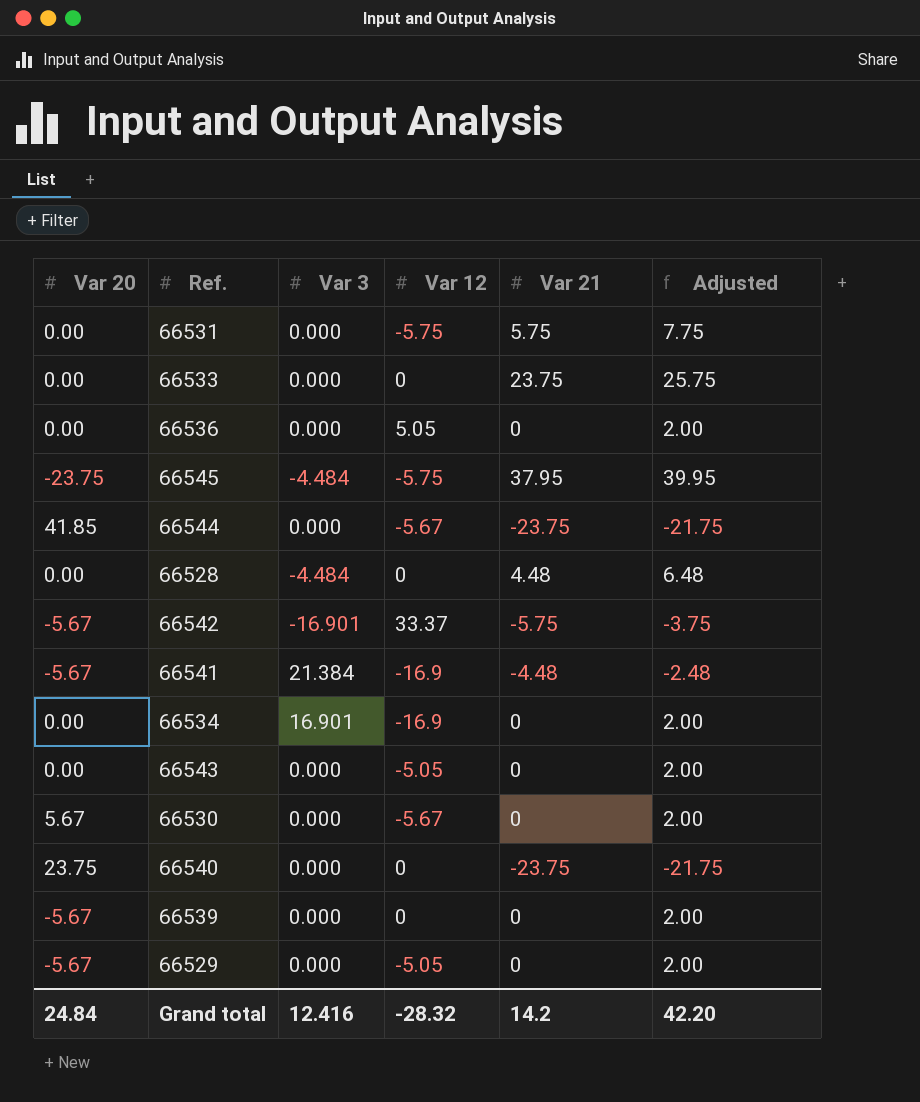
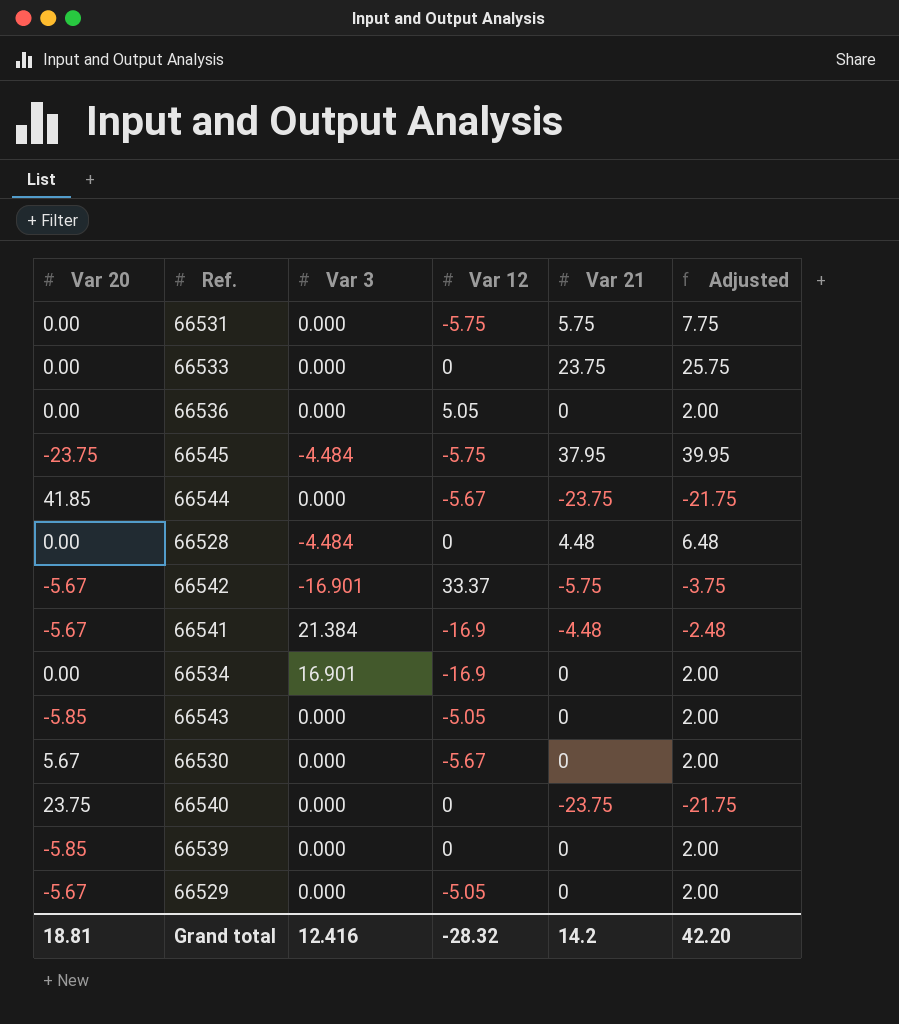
66543 | Var 20: 0.00 -> -5.85
66539 | Var 20: -5.67 -> -5.85
Grand total | Var 20: 24.84 -> 18.81

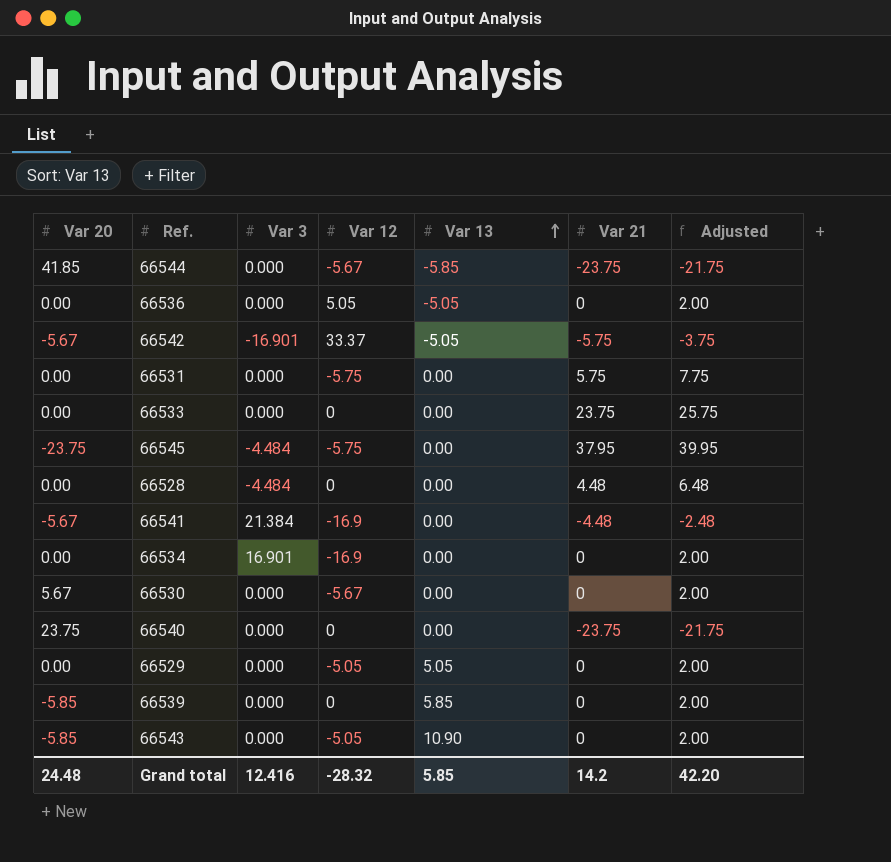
row order: none -> Var 13 ascending
column Var 13 | position: none -> 5
66529 | Var 20: -5.67 -> 0.00
Grand total | Var 20: 18.81 -> 24.48

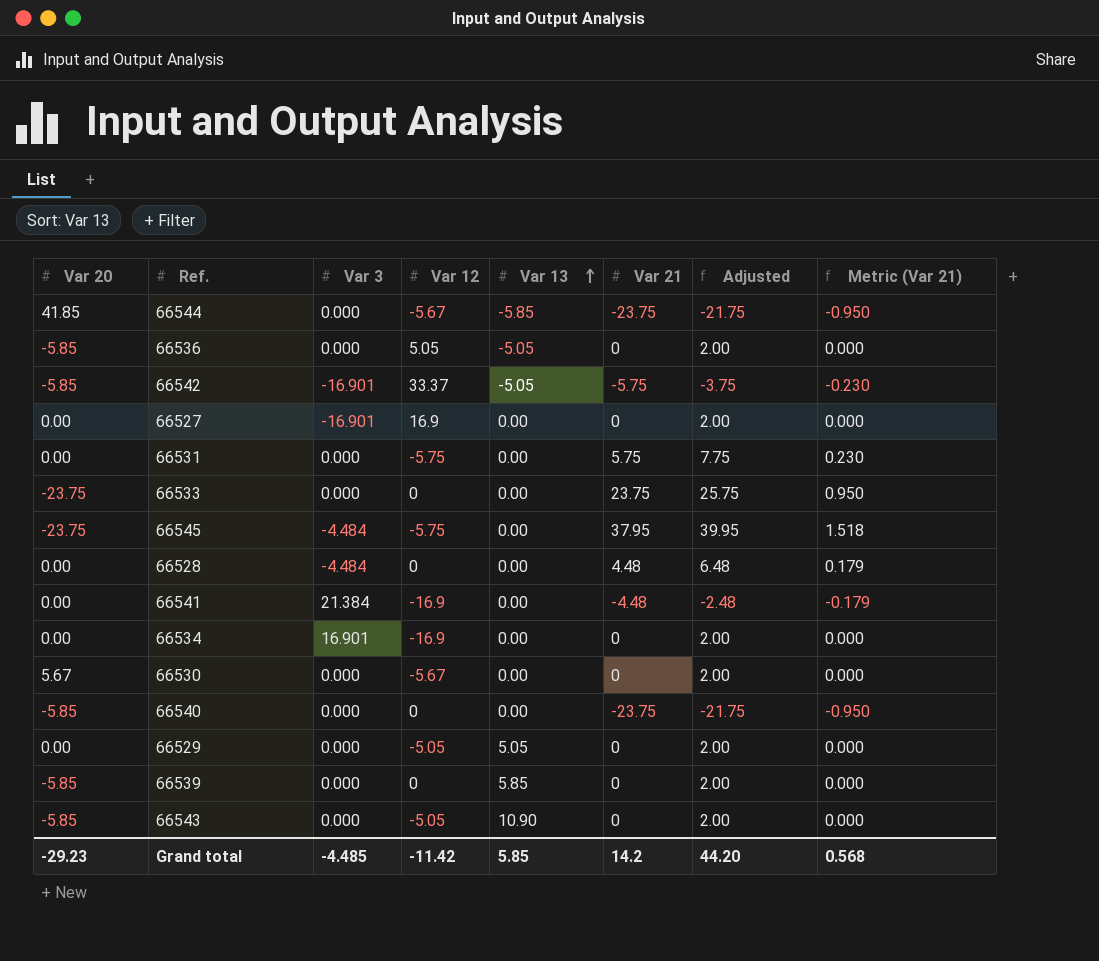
column Metric (Var 21) | formula: none -> [Var 21] * 0.04
66536 | Var 20: 0.00 -> -5.85
66542 | Var 20: -5.67 -> -5.85
row 66527: none -> 0.00 | -16.901 | 16.9 | 0.00 | 0 | 2.00 | 0.000
66533 | Var 20: 0.00 -> -23.75
66541 | Var 20: -5.67 -> 0.00
66540 | Var 20: 23.75 -> -5.85
Grand total | Var 20: 24.48 -> -29.23
Grand total | Var 3: 12.416 -> -4.485
Grand total | Var 12: -28.32 -> -11.42
Grand total | Adjusted: 42.20 -> 44.20

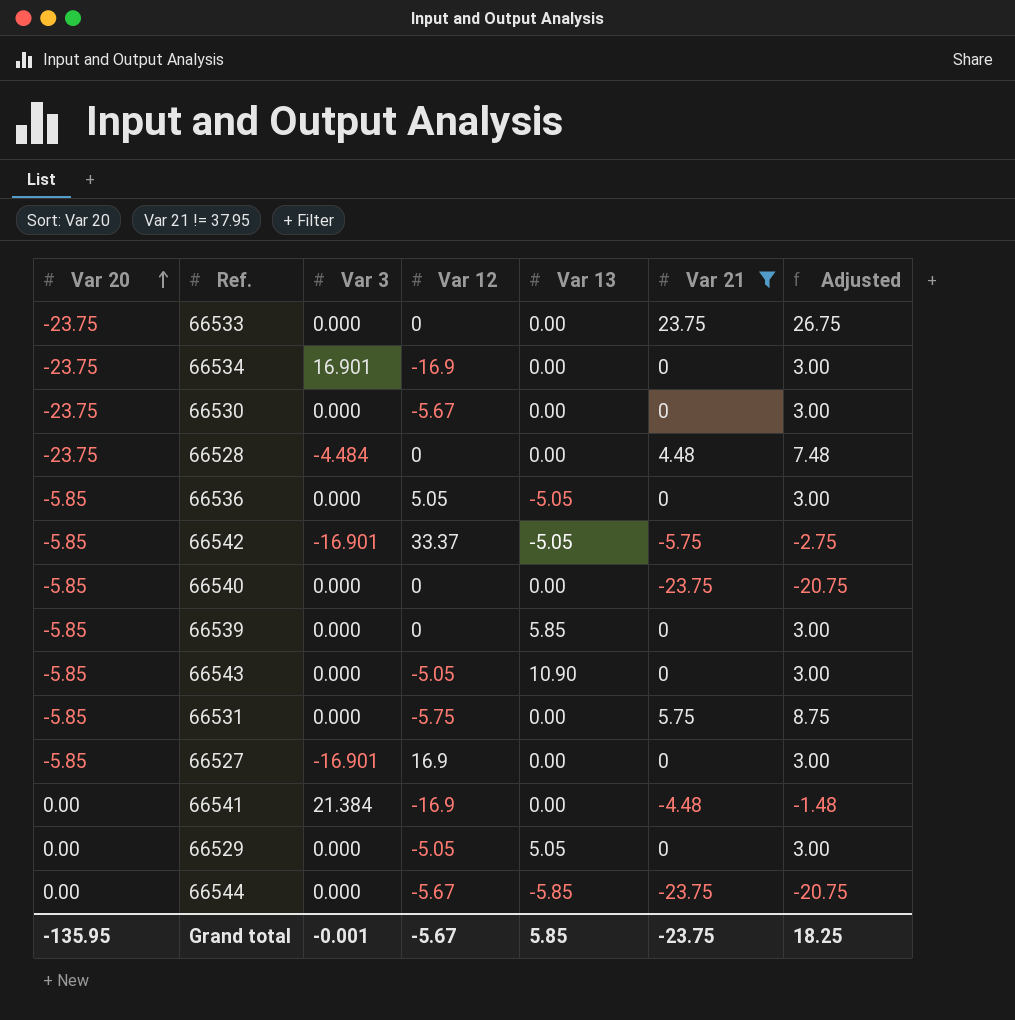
filter: none -> Var 21 != 37.95
row order: Var 13 ascending -> Var 20 ascending
column Metric (Var 21) | formula: [Var 21] * 0.04 -> none
column Adjusted | formula: [Var 21] + 2 -> [Var 21] + 3
66534 | Var 20: 0.00 -> -23.75
66530 | Var 20: 5.67 -> -23.75
66528 | Var 20: 0.00 -> -23.75
66531 | Var 20: 0.00 -> -5.85
66527 | Var 20: 0.00 -> -5.85
66544 | Var 20: 41.85 -> 0.00
Grand total | Var 20: -29.23 -> -135.95
Grand total | Var 3: -4.485 -> -0.001
Grand total | Var 12: -11.42 -> -5.67
Grand total | Var 21: 14.2 -> -23.75
Grand total | Adjusted: 44.20 -> 18.25

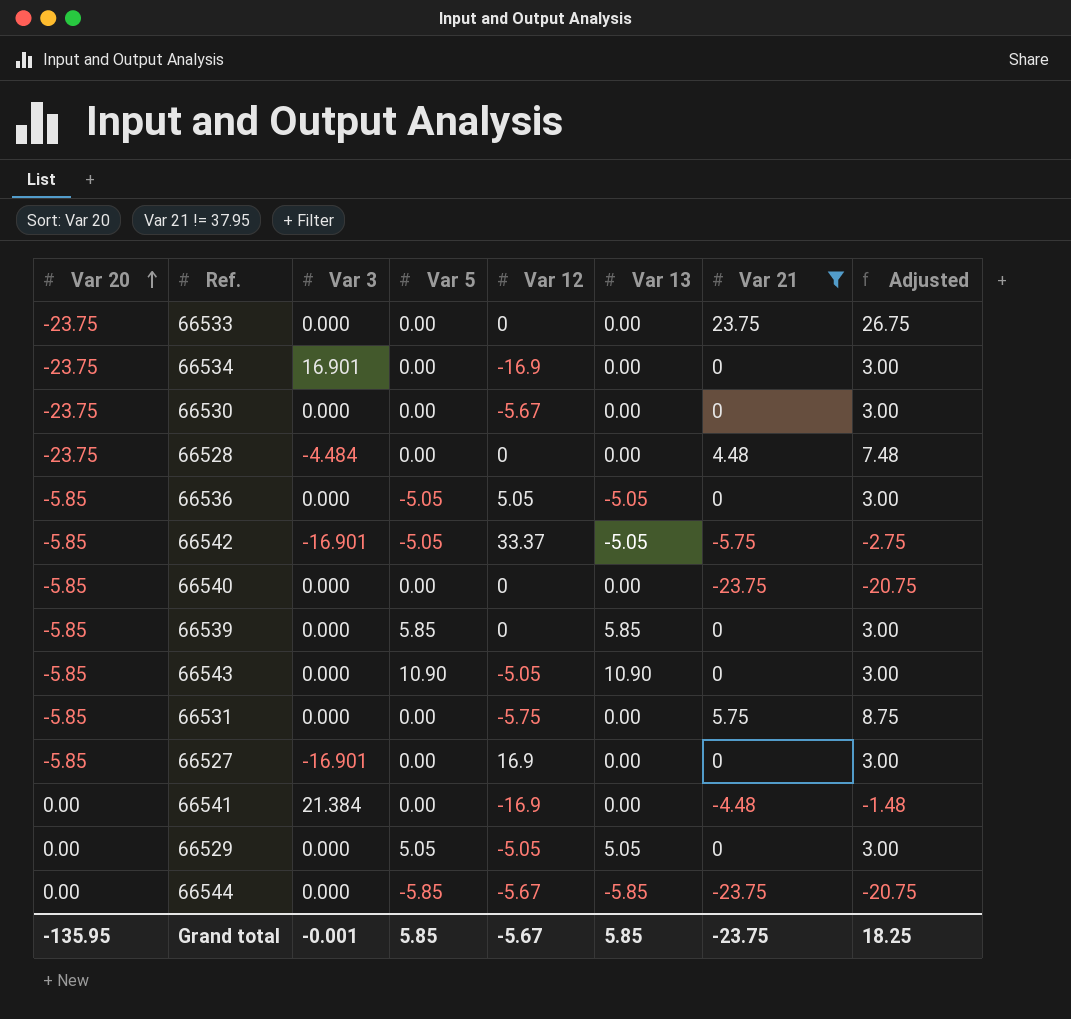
column Var 5 | position: none -> 4

